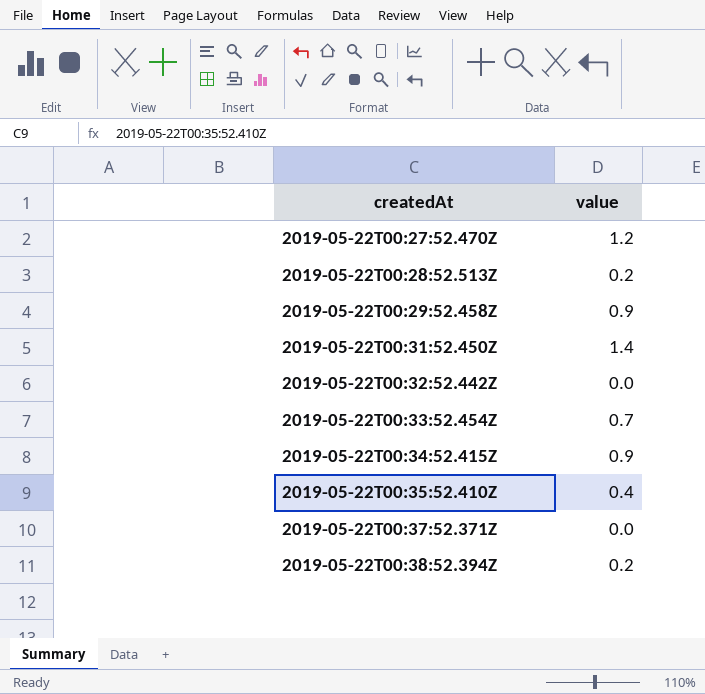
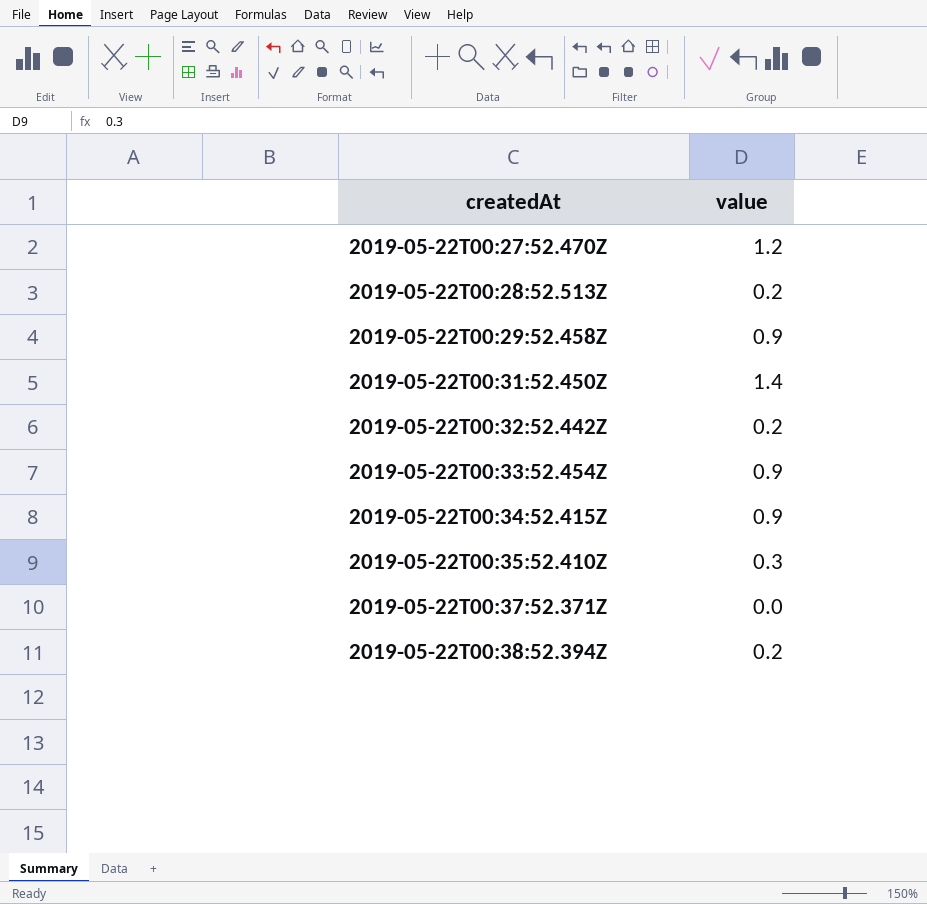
2019-05-22T00:32:52.442Z | value: 0.0 -> 0.2
2019-05-22T00:33:52.454Z | value: 0.7 -> 0.9
2019-05-22T00:35:52.410Z | value: 0.4 -> 0.3

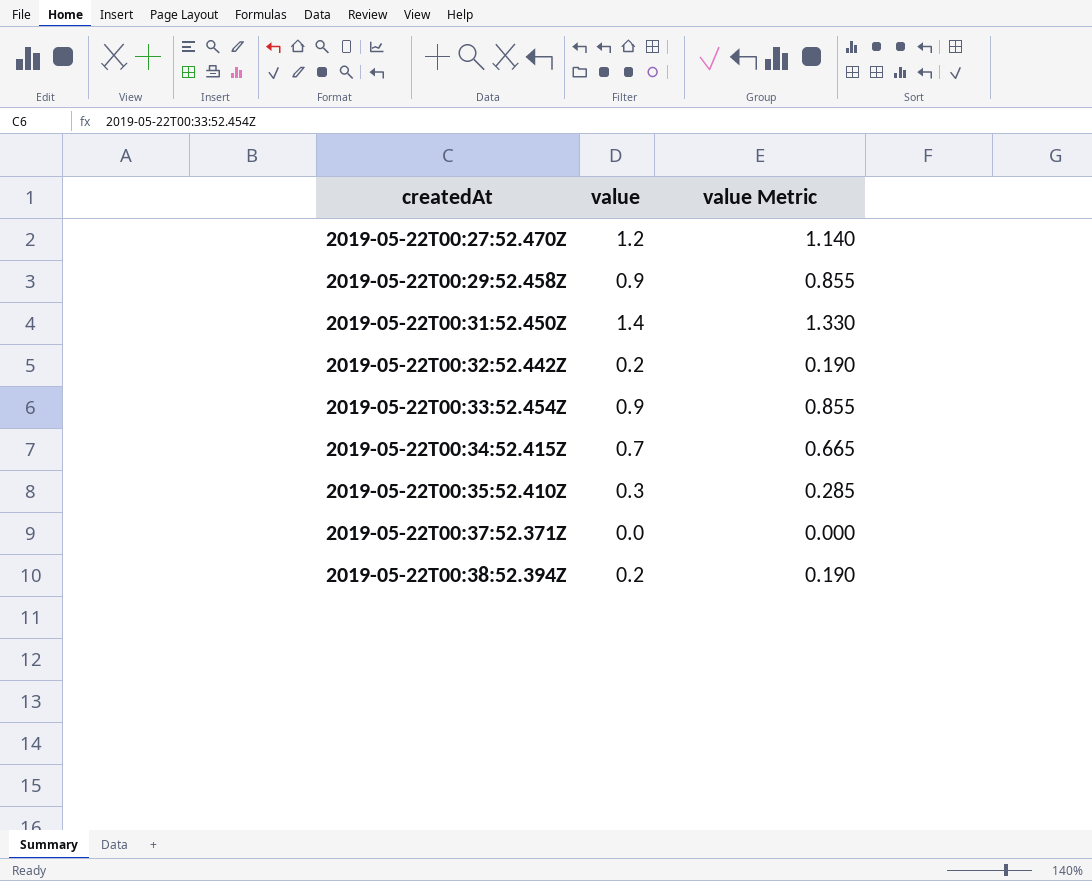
column value Metric | formula: none -> [value] * 0.95
row 2019-05-22T00:28:52.513Z: 0.2 -> none
2019-05-22T00:34:52.415Z | value: 0.9 -> 0.7

